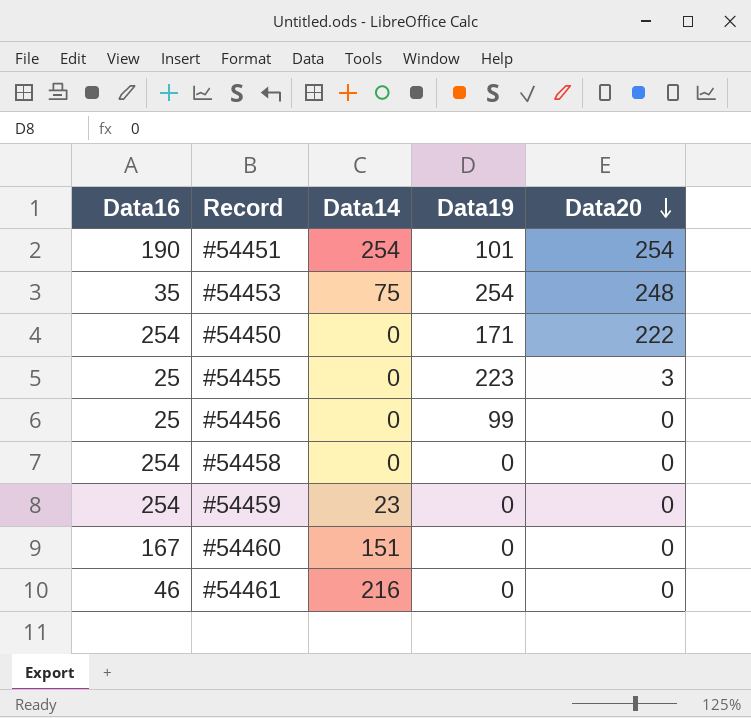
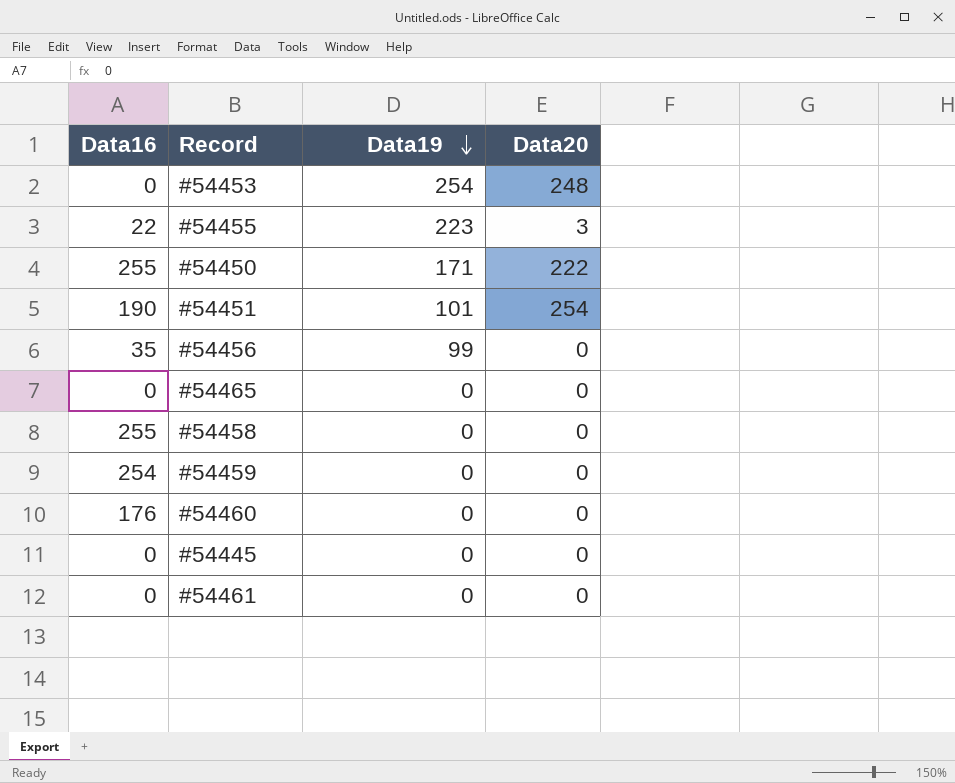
row order: Data20 descending -> Data19 descending
column Data14 | position: 3 -> none
#54453 | Data16: 35 -> 0
#54455 | Data16: 25 -> 22
#54450 | Data16: 254 -> 255
#54456 | Data16: 25 -> 35
row #54465: none -> 0 | 0 | 0
#54458 | Data16: 254 -> 255
#54460 | Data16: 167 -> 176
row #54445: none -> 0 | 0 | 0
#54461 | Data16: 46 -> 0

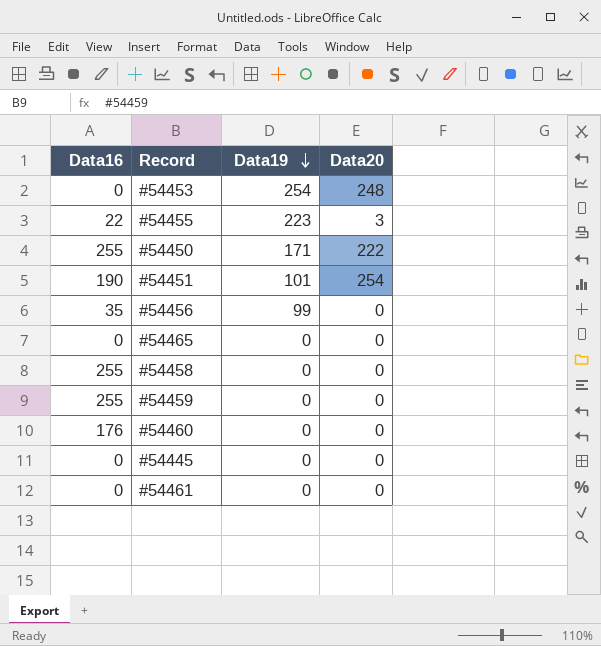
#54459 | Data16: 254 -> 255

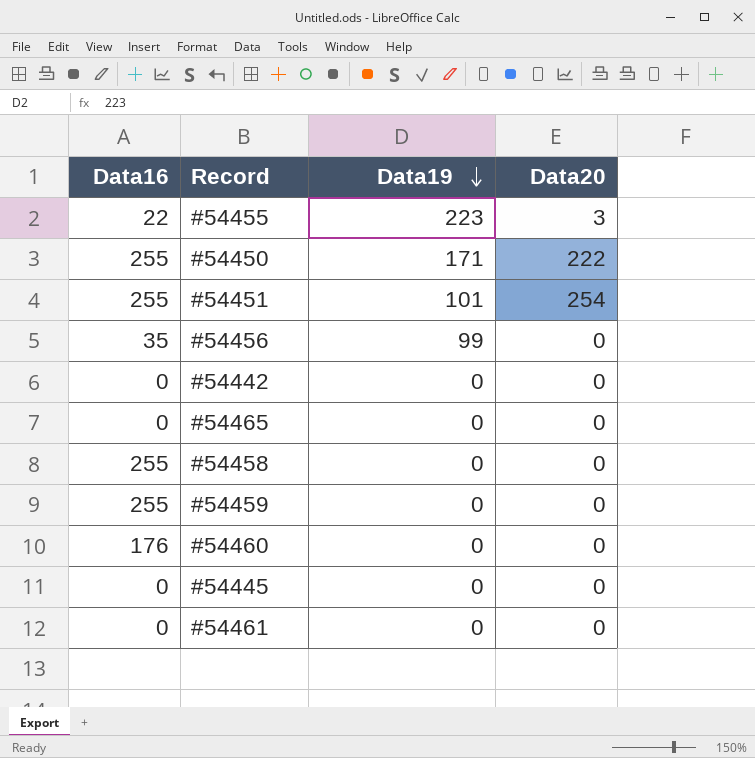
row #54453: 0 | 254 | 248 -> none
#54451 | Data16: 190 -> 255
row #54442: none -> 0 | 0 | 0

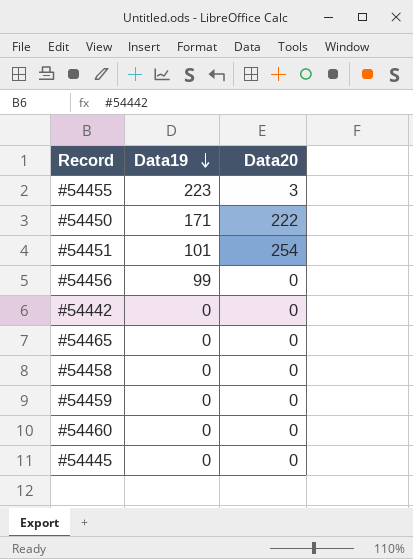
column Data16 | position: 1 -> none
row #54461: 0 | 0 | 0 -> none

